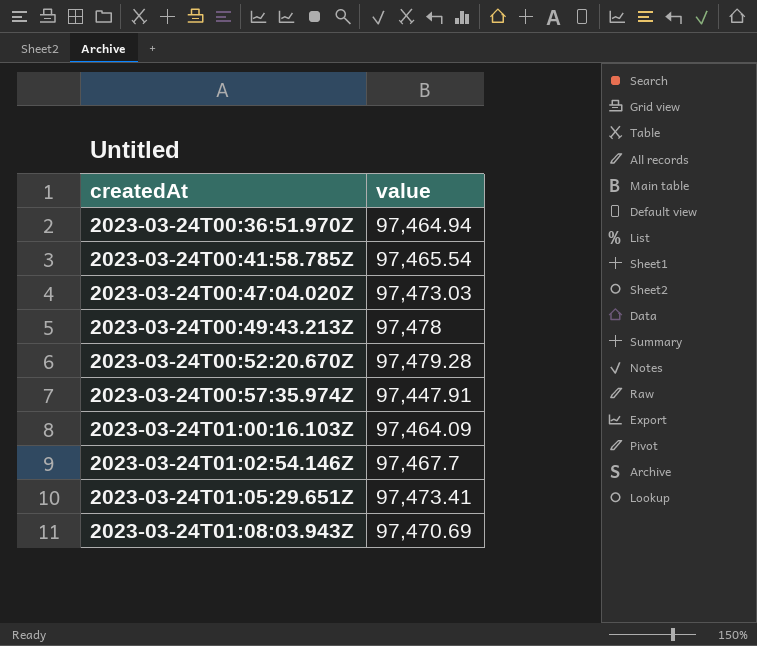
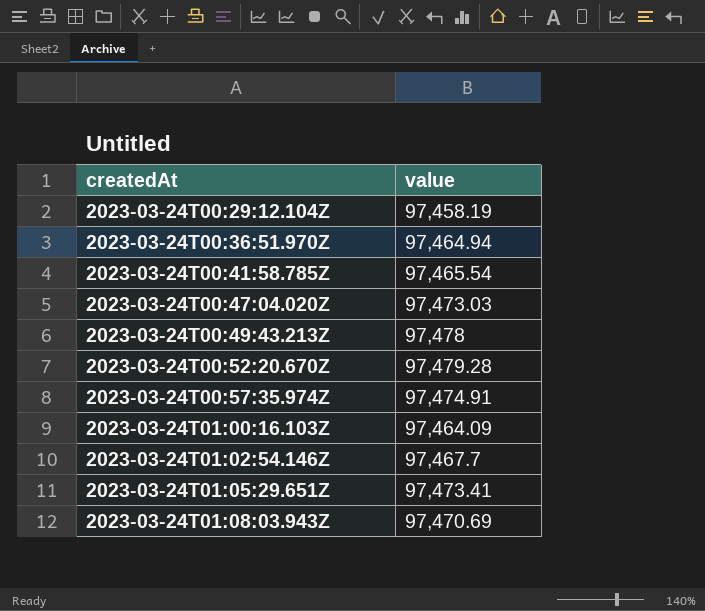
row 2023-03-24T00:29:12.104Z: none -> 97,458.19
2023-03-24T00:57:35.974Z | value: 97,447.91 -> 97,474.91

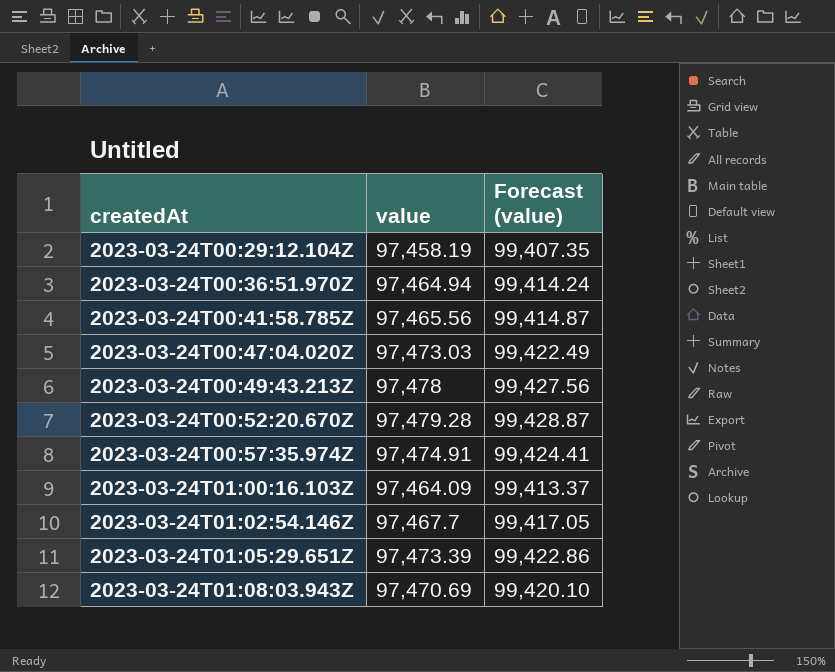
column Forecast (value) | formula: none -> [value] * 1.02
2023-03-24T00:41:58.785Z | value: 97,465.54 -> 97,465.56
2023-03-24T01:05:29.651Z | value: 97,473.41 -> 97,473.39

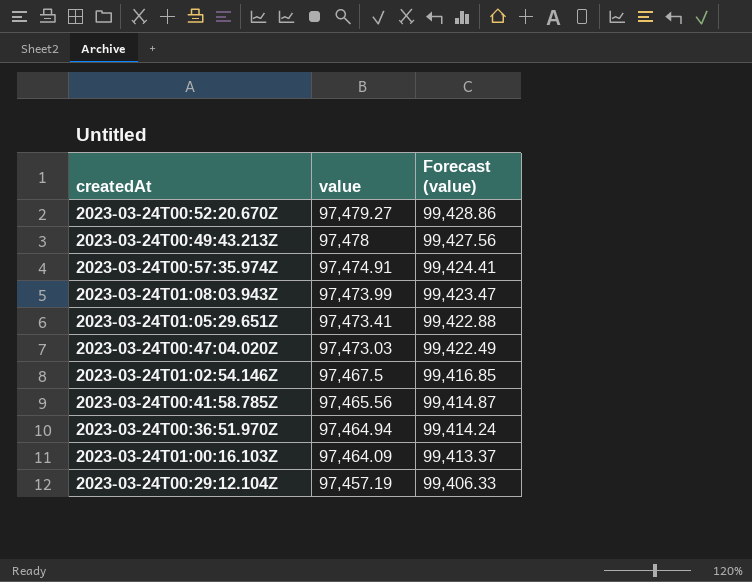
row order: createdAt ascending -> value descending
2023-03-24T00:52:20.670Z | value: 97,479.28 -> 97,479.27
2023-03-24T00:52:20.670Z | Forecast (value): 99,428.87 -> 99,428.86
2023-03-24T01:08:03.943Z | value: 97,470.69 -> 97,473.99
2023-03-24T01:08:03.943Z | Forecast (value): 99,420.10 -> 99,423.47
2023-03-24T01:05:29.651Z | value: 97,473.39 -> 97,473.41
2023-03-24T01:05:29.651Z | Forecast (value): 99,422.86 -> 99,422.88
2023-03-24T01:02:54.146Z | value: 97,467.7 -> 97,467.5
2023-03-24T01:02:54.146Z | Forecast (value): 99,417.05 -> 99,416.85
2023-03-24T00:29:12.104Z | value: 97,458.19 -> 97,457.19
2023-03-24T00:29:12.104Z | Forecast (value): 99,407.35 -> 99,406.33

